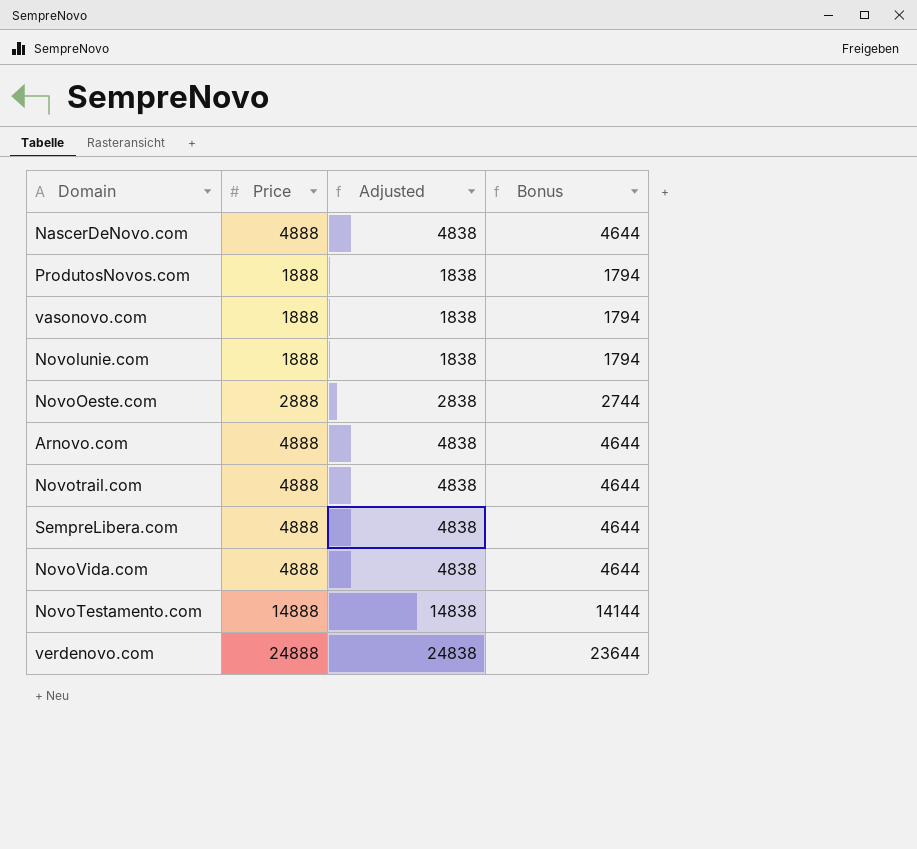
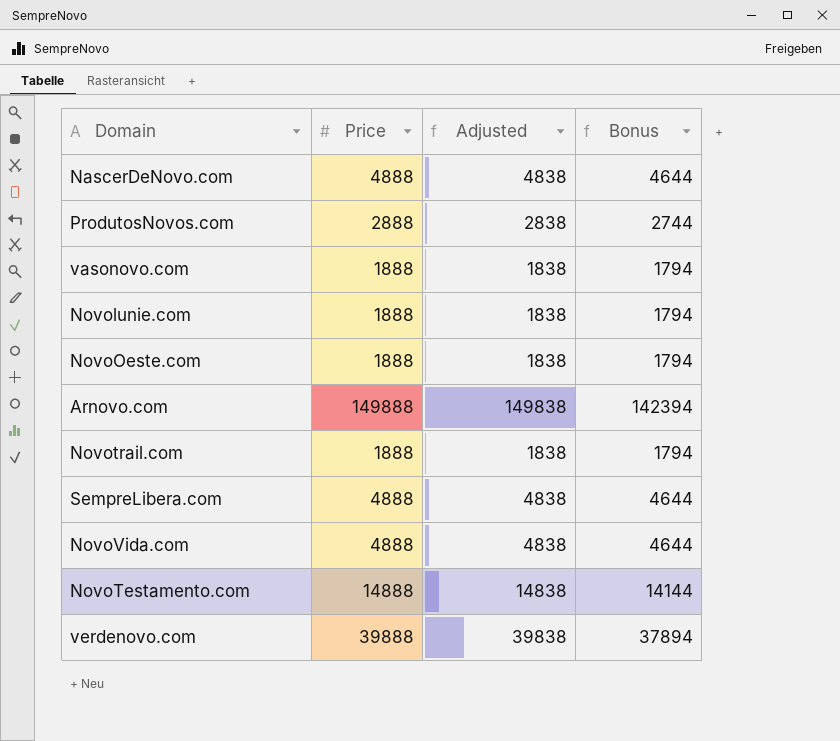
ProdutosNovos.com | Price: 1888 -> 2888
ProdutosNovos.com | Adjusted: 1838 -> 2838
ProdutosNovos.com | Bonus: 1794 -> 2744
NovoOeste.com | Price: 2888 -> 1888
NovoOeste.com | Adjusted: 2838 -> 1838
NovoOeste.com | Bonus: 2744 -> 1794
Arnovo.com | Price: 4888 -> 149888
Arnovo.com | Adjusted: 4838 -> 149838
Arnovo.com | Bonus: 4644 -> 142394
Novotrail.com | Price: 4888 -> 1888
Novotrail.com | Adjusted: 4838 -> 1838
Novotrail.com | Bonus: 4644 -> 1794
verdenovo.com | Price: 24888 -> 39888
verdenovo.com | Adjusted: 24838 -> 39838
verdenovo.com | Bonus: 23644 -> 37894

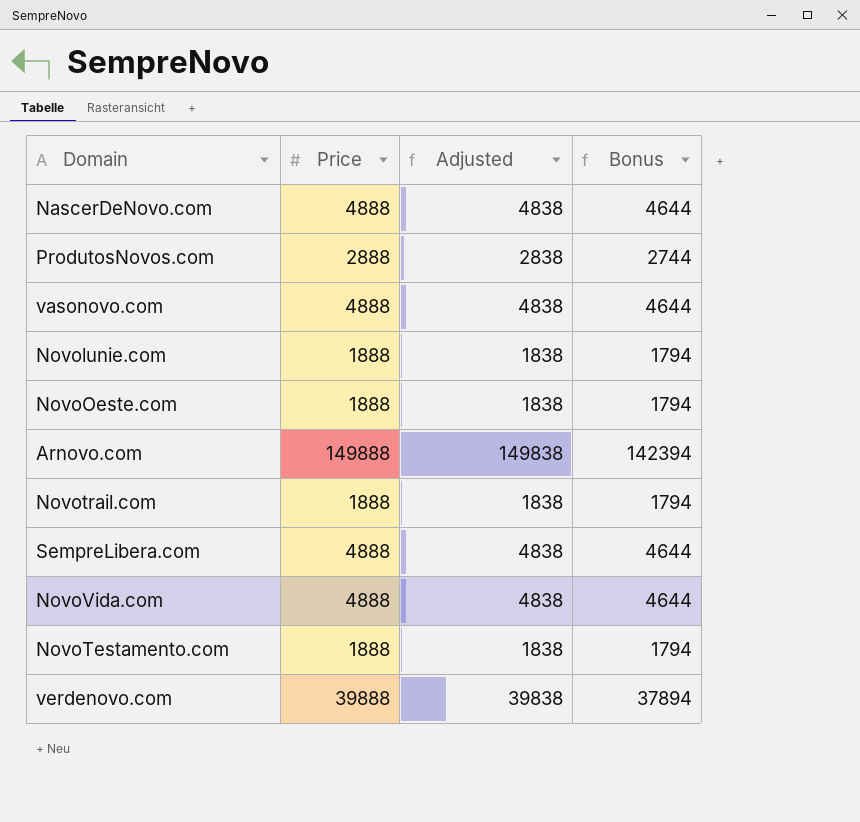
vasonovo.com | Price: 1888 -> 4888
vasonovo.com | Adjusted: 1838 -> 4838
vasonovo.com | Bonus: 1794 -> 4644
NovoTestamento.com | Price: 14888 -> 1888
NovoTestamento.com | Adjusted: 14838 -> 1838
NovoTestamento.com | Bonus: 14144 -> 1794

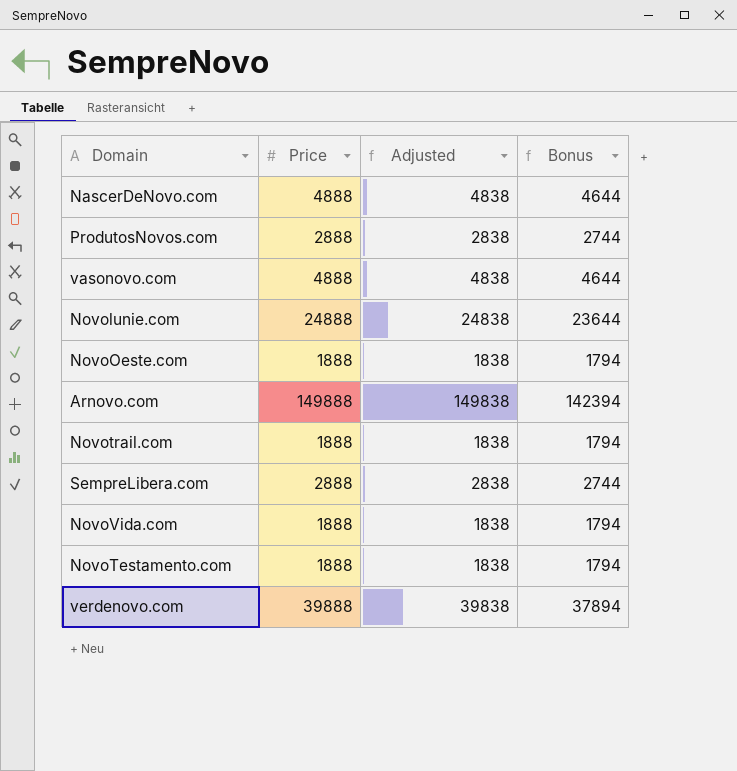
Novolunie.com | Price: 1888 -> 24888
Novolunie.com | Adjusted: 1838 -> 24838
Novolunie.com | Bonus: 1794 -> 23644
SempreLibera.com | Price: 4888 -> 2888
SempreLibera.com | Adjusted: 4838 -> 2838
SempreLibera.com | Bonus: 4644 -> 2744
NovoVida.com | Price: 4888 -> 1888
NovoVida.com | Adjusted: 4838 -> 1838
NovoVida.com | Bonus: 4644 -> 1794

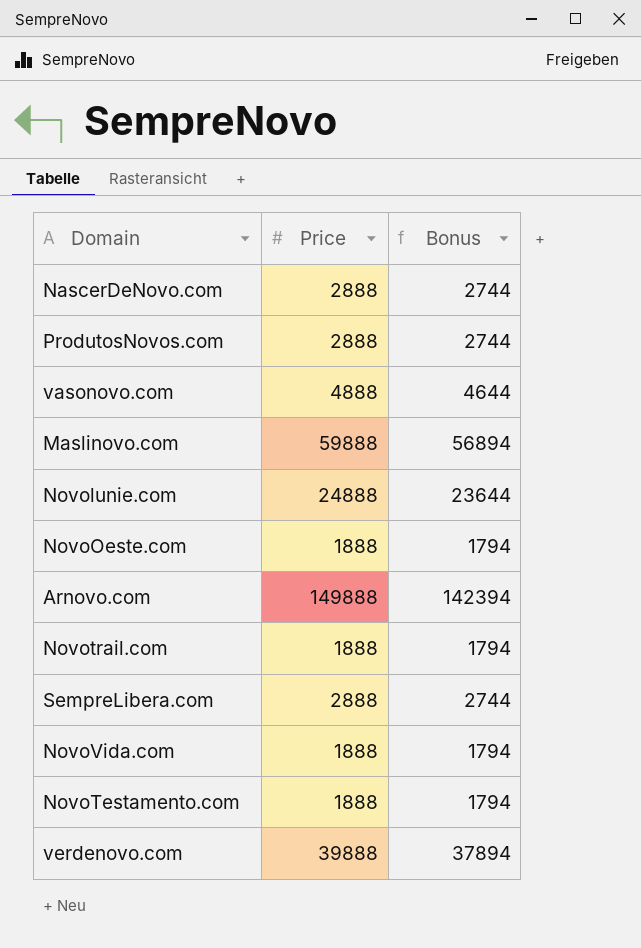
column Adjusted | formula: [Price] - 50 -> none
NascerDeNovo.com | Price: 4888 -> 2888
NascerDeNovo.com | Bonus: 4644 -> 2744
row Maslinovo.com: none -> 59888 | 56894

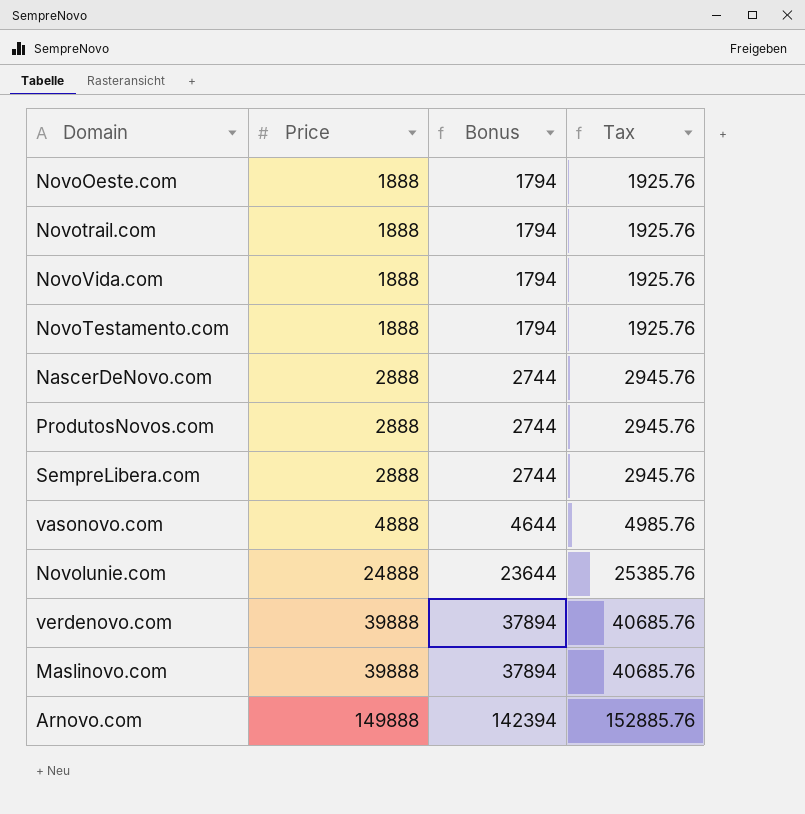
row order: none -> Price ascending
column Tax | formula: none -> [Price] * 1.02
Maslinovo.com | Price: 59888 -> 39888
Maslinovo.com | Bonus: 56894 -> 37894

